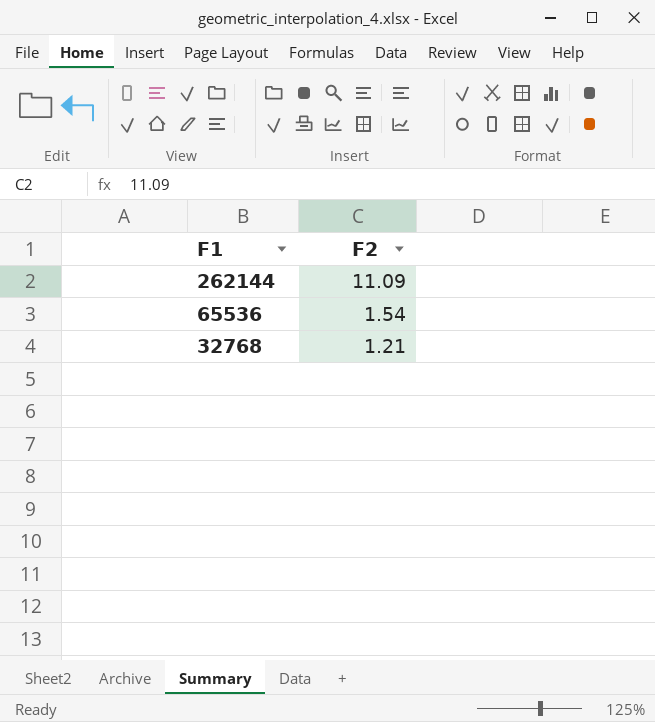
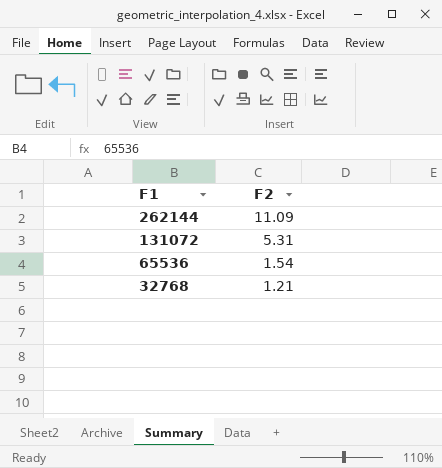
row 131072: none -> 5.31

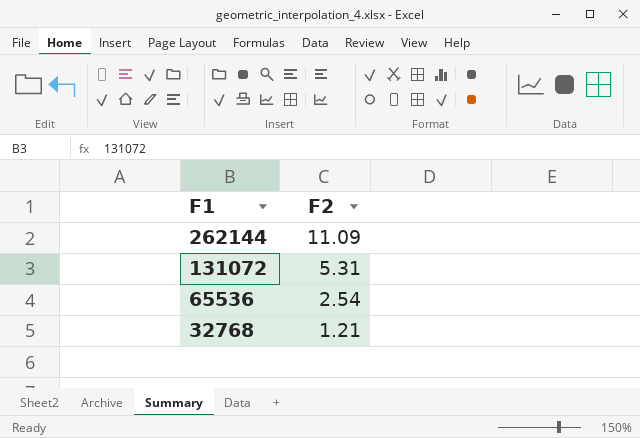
65536 | F2: 1.54 -> 2.54

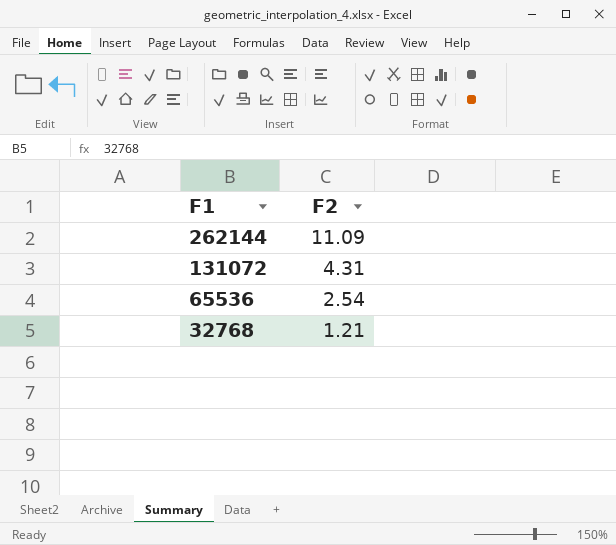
131072 | F2: 5.31 -> 4.31

